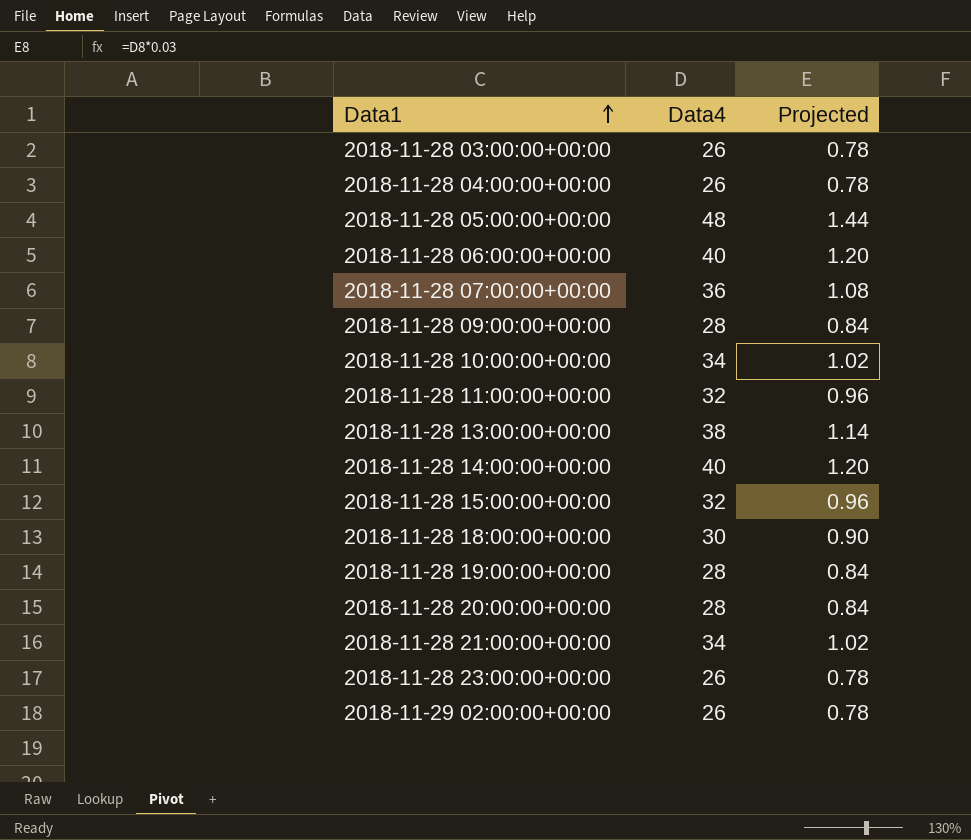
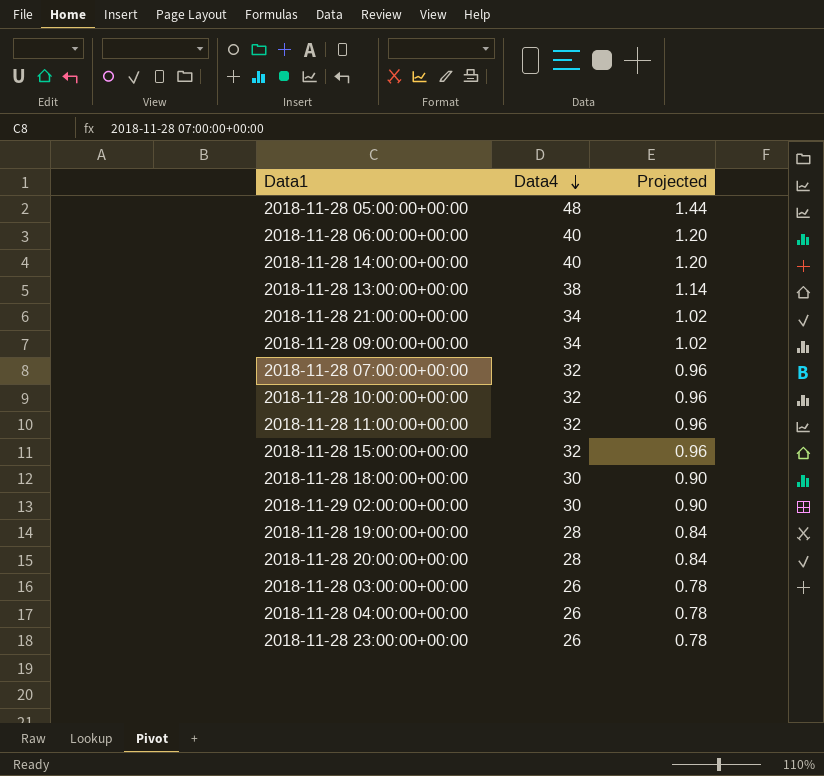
row order: Data1 ascending -> Data4 descending
2018-11-28 09:00:00+00:00 | Data4: 28 -> 34
2018-11-28 09:00:00+00:00 | Projected: 0.84 -> 1.02
2018-11-28 07:00:00+00:00 | Data4: 36 -> 32
2018-11-28 07:00:00+00:00 | Projected: 1.08 -> 0.96
2018-11-28 10:00:00+00:00 | Data4: 34 -> 32
2018-11-28 10:00:00+00:00 | Projected: 1.02 -> 0.96
2018-11-29 02:00:00+00:00 | Data4: 26 -> 30
2018-11-29 02:00:00+00:00 | Projected: 0.78 -> 0.90

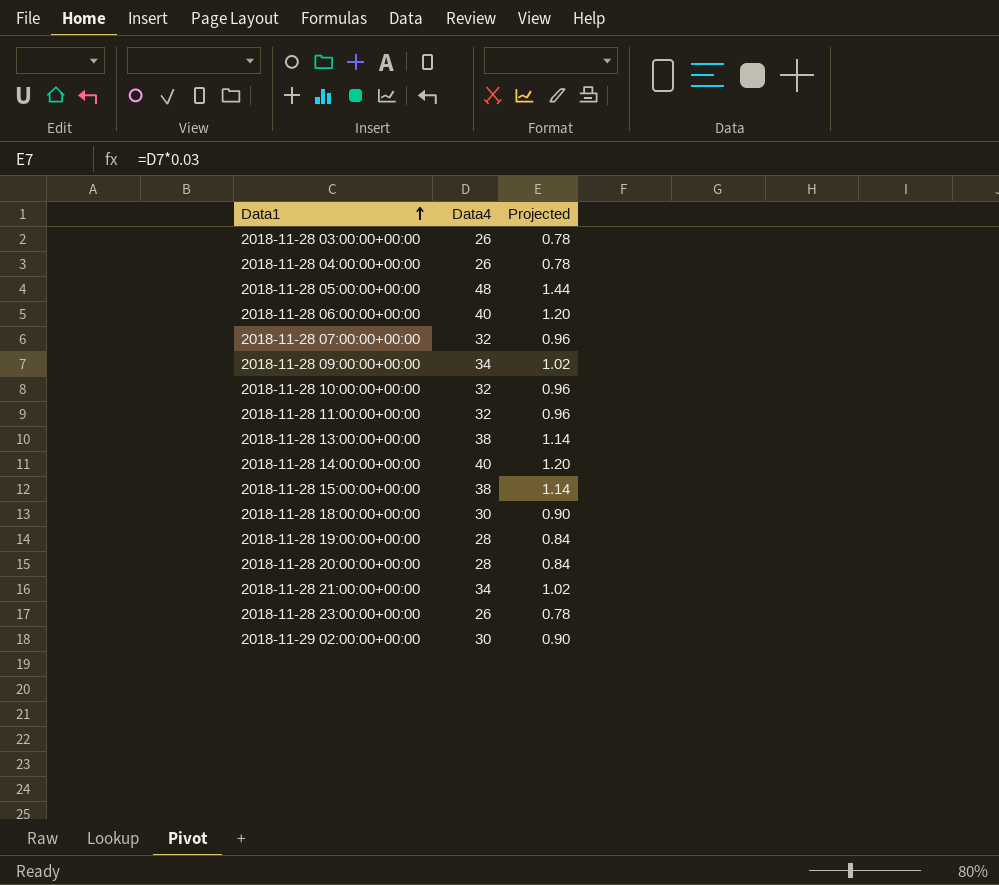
row order: Data4 descending -> Data1 ascending
2018-11-28 15:00:00+00:00 | Data4: 32 -> 38
2018-11-28 15:00:00+00:00 | Projected: 0.96 -> 1.14

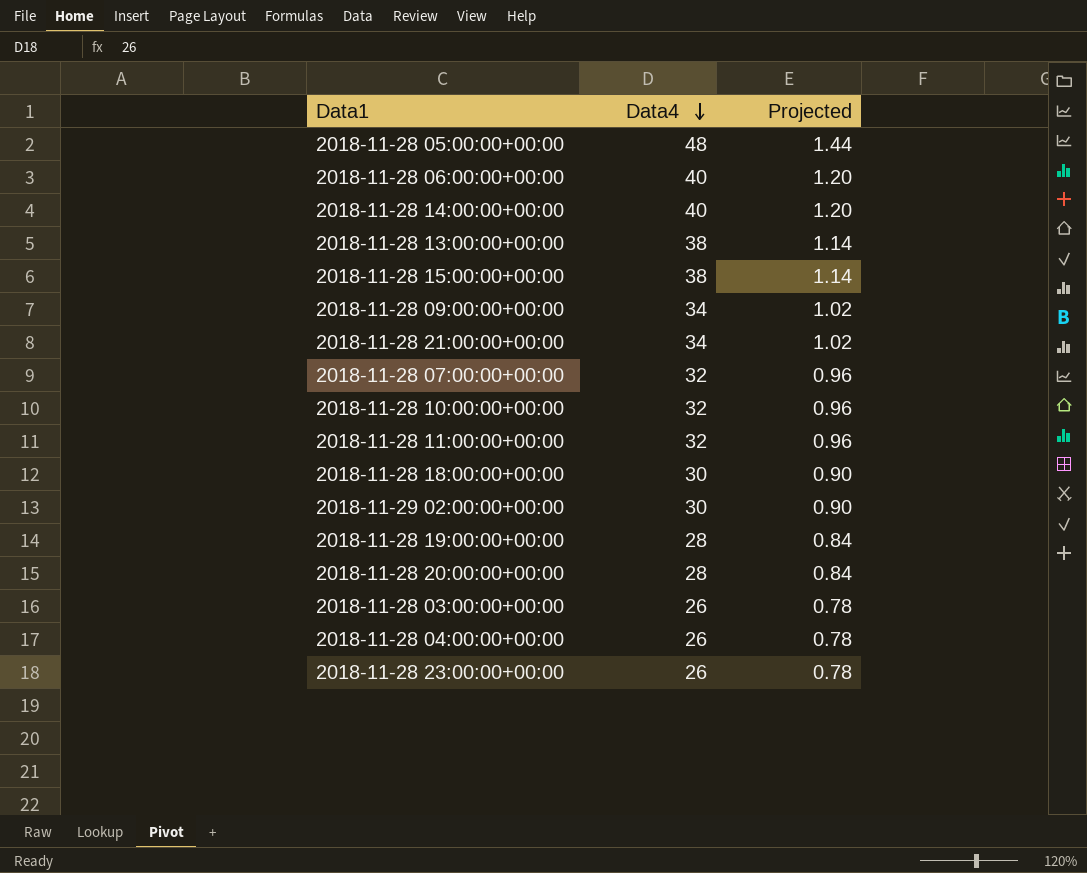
row order: Data1 ascending -> Data4 descending

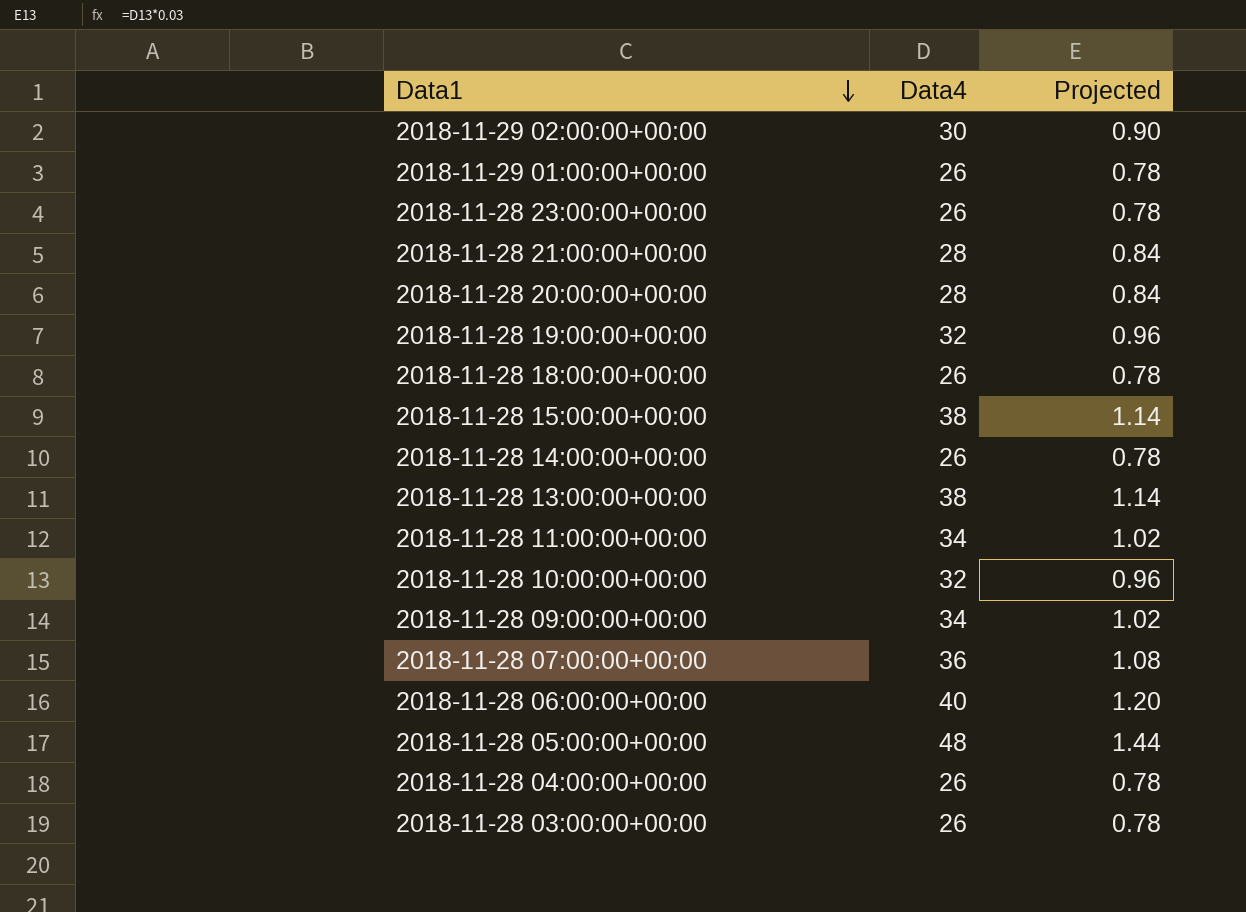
row order: Data4 descending -> Data1 descending
row 2018-11-29 01:00:00+00:00: none -> 26 | 0.78
2018-11-28 21:00:00+00:00 | Data4: 34 -> 28
2018-11-28 21:00:00+00:00 | Projected: 1.02 -> 0.84
2018-11-28 19:00:00+00:00 | Data4: 28 -> 32
2018-11-28 19:00:00+00:00 | Projected: 0.84 -> 0.96
2018-11-28 18:00:00+00:00 | Data4: 30 -> 26
2018-11-28 18:00:00+00:00 | Projected: 0.90 -> 0.78
2018-11-28 14:00:00+00:00 | Data4: 40 -> 26
2018-11-28 14:00:00+00:00 | Projected: 1.20 -> 0.78
2018-11-28 11:00:00+00:00 | Data4: 32 -> 34
2018-11-28 11:00:00+00:00 | Projected: 0.96 -> 1.02
2018-11-28 07:00:00+00:00 | Data4: 32 -> 36
2018-11-28 07:00:00+00:00 | Projected: 0.96 -> 1.08

